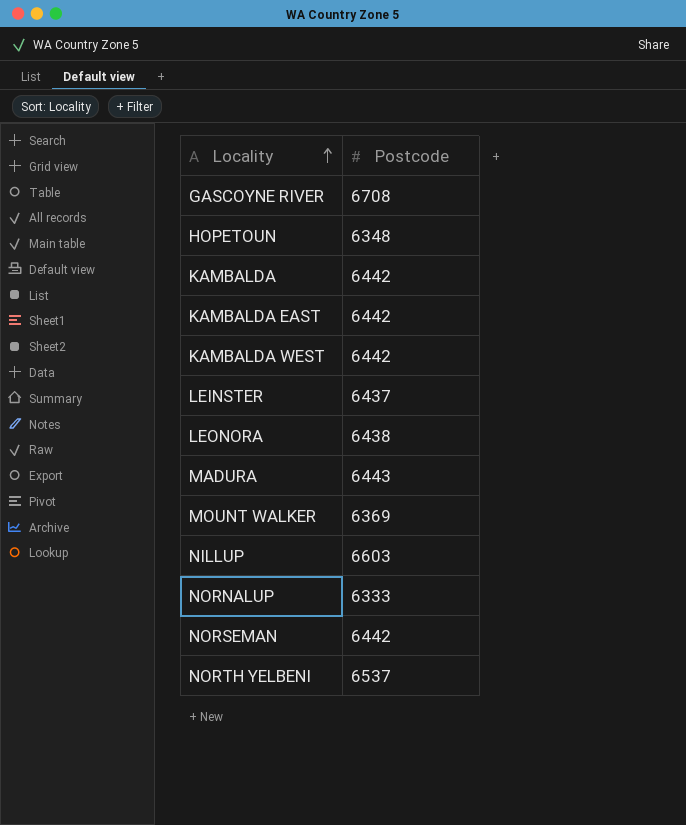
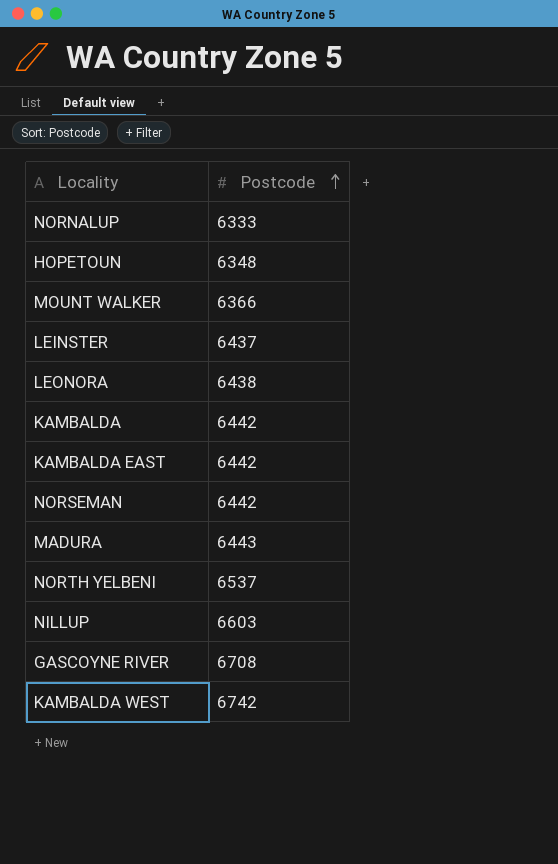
row order: Locality ascending -> Postcode ascending
MOUNT WALKER | Postcode: 6369 -> 6366
KAMBALDA WEST | Postcode: 6442 -> 6742

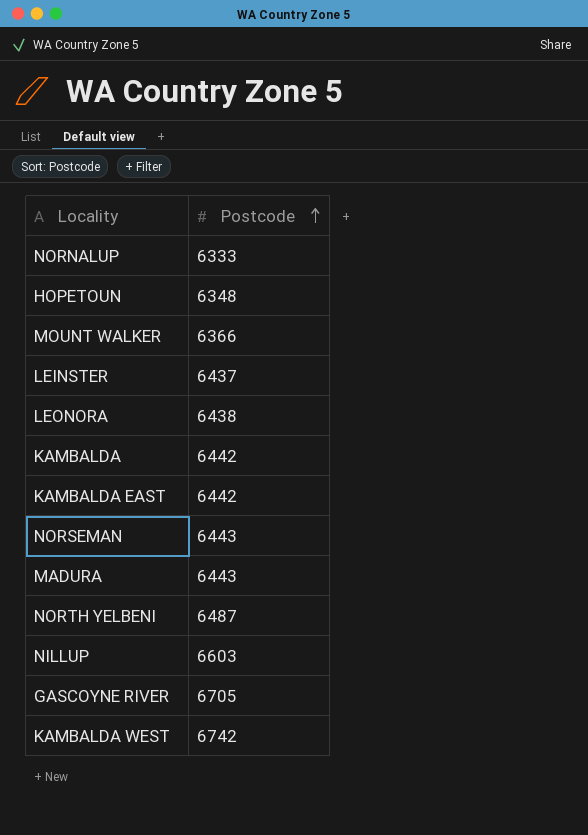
NORSEMAN | Postcode: 6442 -> 6443
NORTH YELBENI | Postcode: 6537 -> 6487
GASCOYNE RIVER | Postcode: 6708 -> 6705

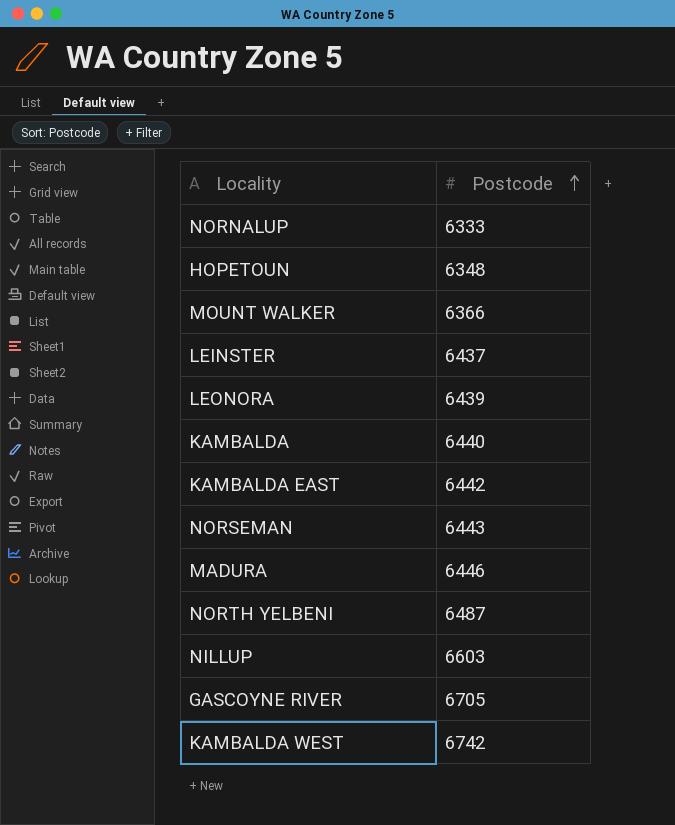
LEONORA | Postcode: 6438 -> 6439
KAMBALDA | Postcode: 6442 -> 6440
MADURA | Postcode: 6443 -> 6446

